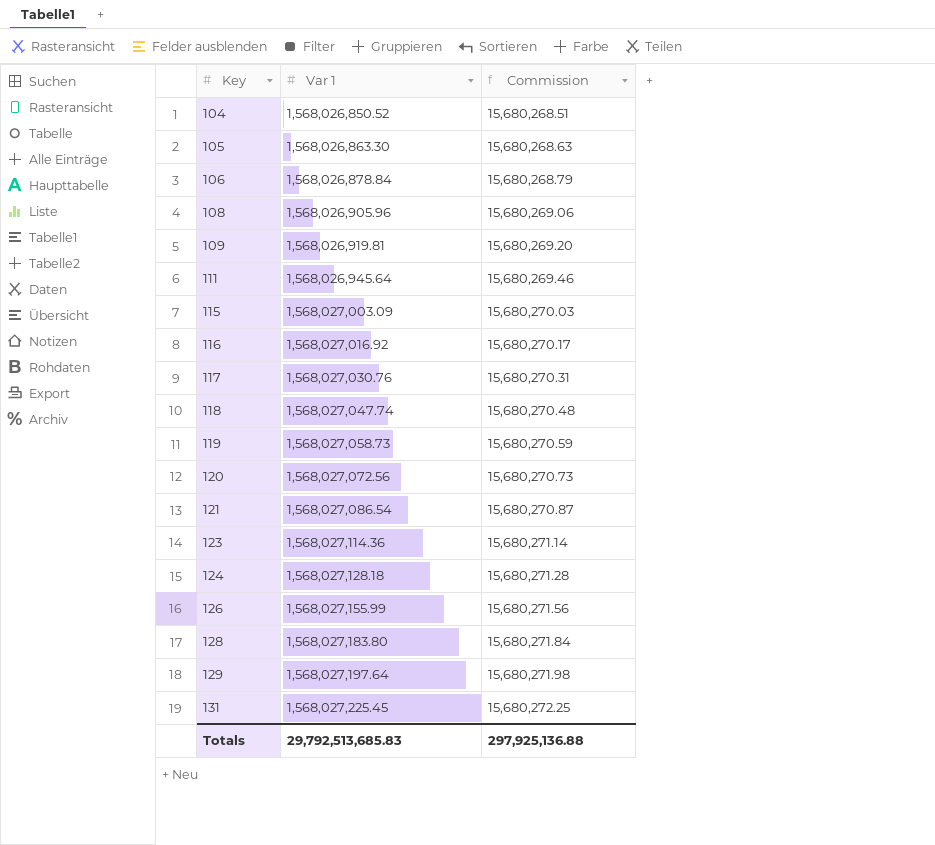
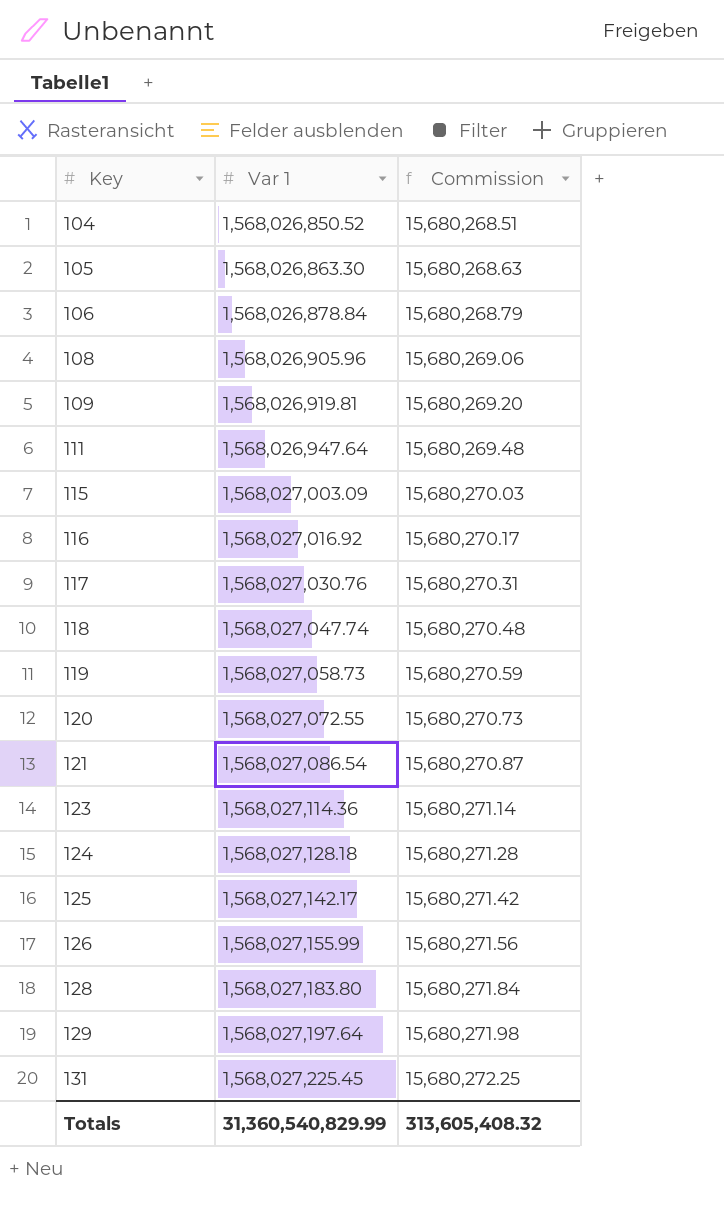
111 | Var 1: 1,568,026,945.64 -> 1,568,026,947.64
111 | Commission: 15,680,269.46 -> 15,680,269.48
120 | Var 1: 1,568,027,072.56 -> 1,568,027,072.55
row 125: none -> 1,568,027,142.17 | 15,680,271.42
Totals | Var 1: 29,792,513,685.83 -> 31,360,540,829.99
Totals | Commission: 297,925,136.88 -> 313,605,408.32

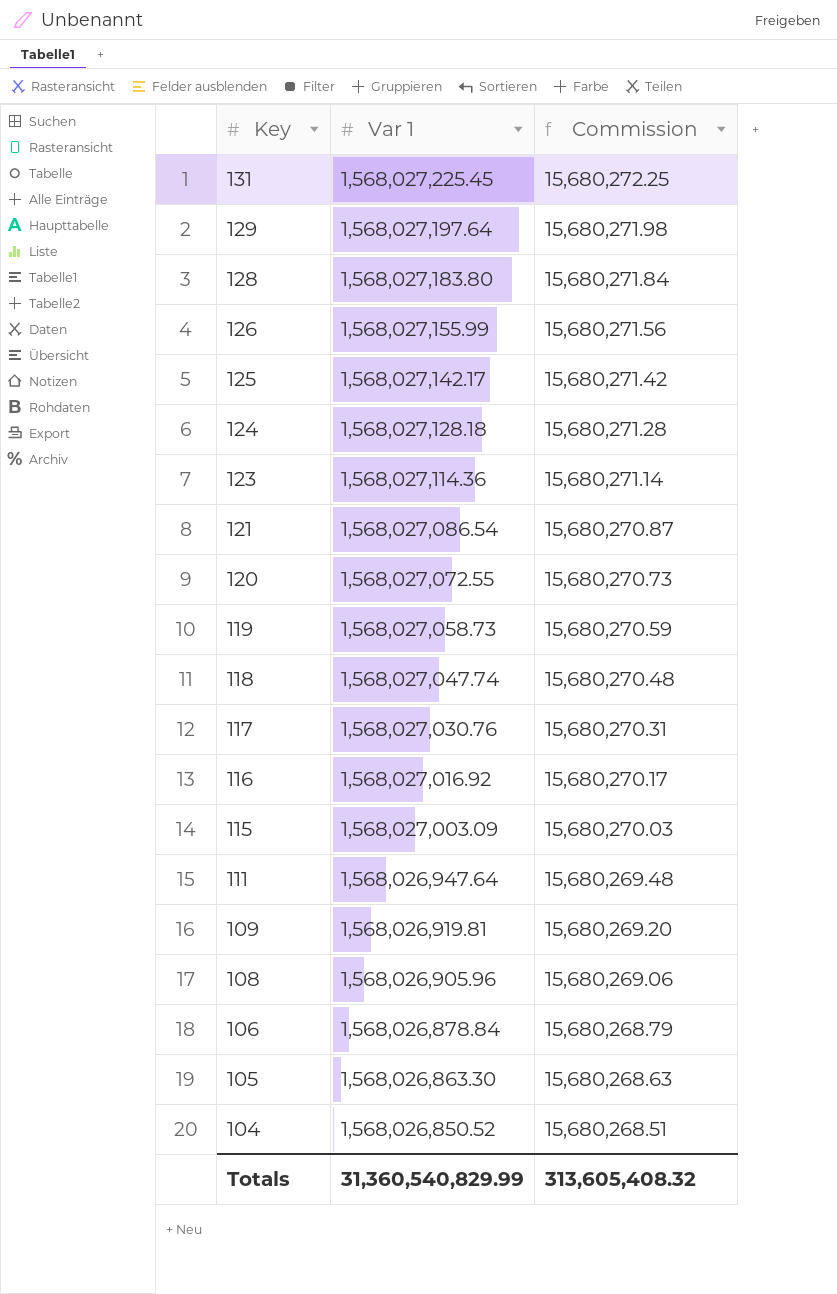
row order: Key ascending -> Key descending

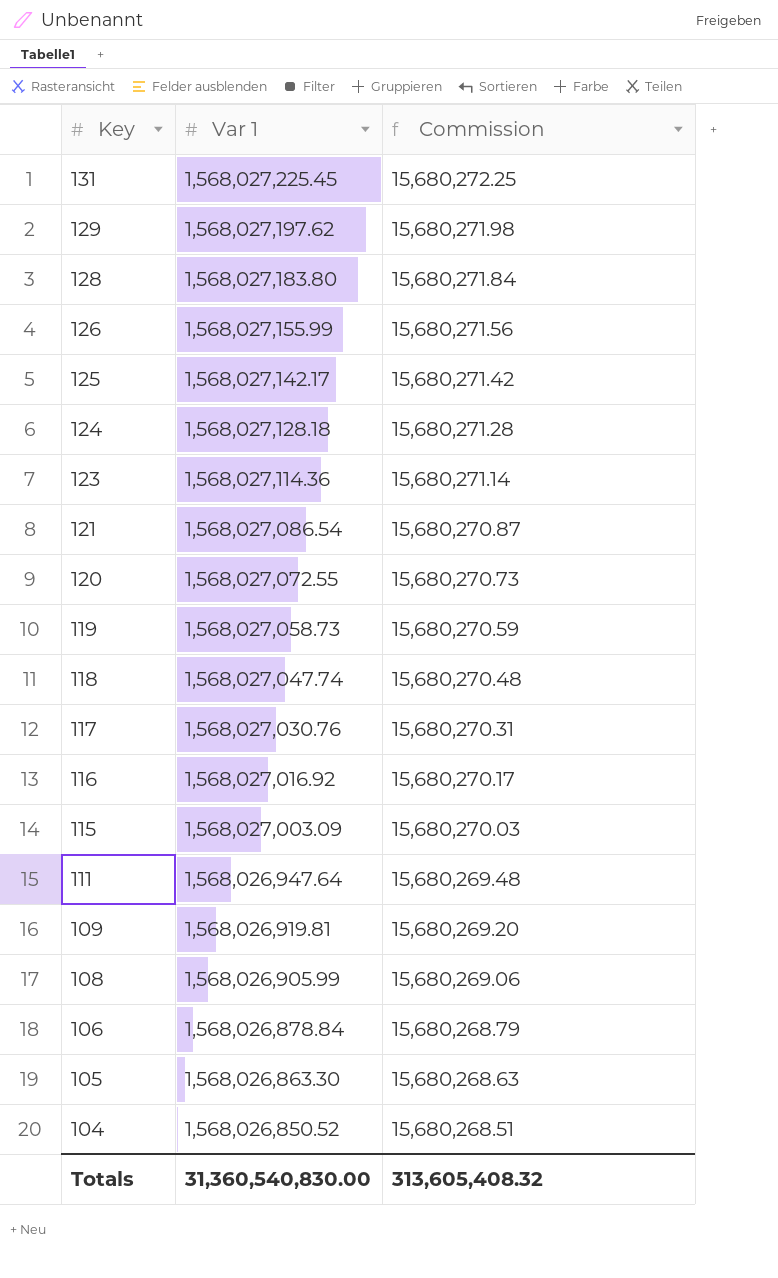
129 | Var 1: 1,568,027,197.64 -> 1,568,027,197.62
108 | Var 1: 1,568,026,905.96 -> 1,568,026,905.99
Totals | Var 1: 31,360,540,829.99 -> 31,360,540,830.00

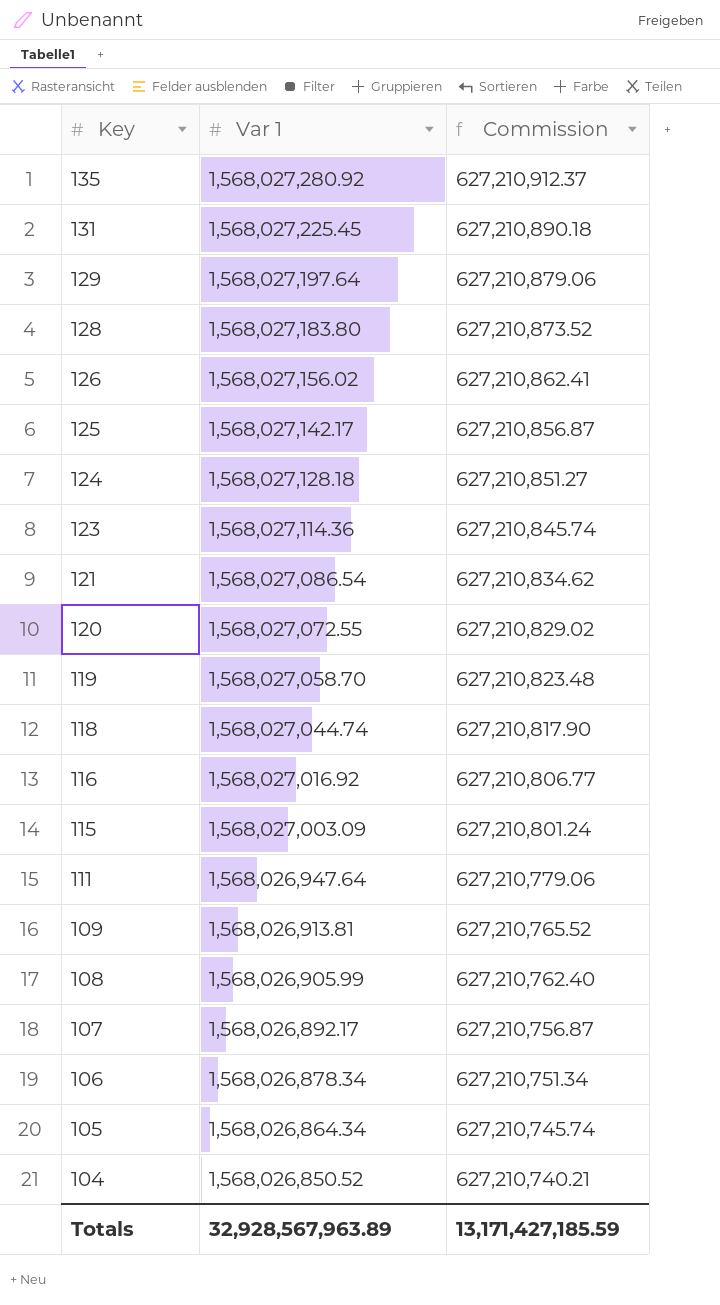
column Commission | formula: [Var 1] * 0.01 -> [Var 1] * 0.4
row 117: 1,568,027,030.76 | 15,680,270.31 -> none
row 135: none -> 1,568,027,280.92 | 627,210,912.37
129 | Var 1: 1,568,027,197.62 -> 1,568,027,197.64
126 | Var 1: 1,568,027,155.99 -> 1,568,027,156.02
119 | Var 1: 1,568,027,058.73 -> 1,568,027,058.70
118 | Var 1: 1,568,027,047.74 -> 1,568,027,044.74
109 | Var 1: 1,568,026,919.81 -> 1,568,026,913.81
row 107: none -> 1,568,026,892.17 | 627,210,756.87
106 | Var 1: 1,568,026,878.84 -> 1,568,026,878.34
105 | Var 1: 1,568,026,863.30 -> 1,568,026,864.34
Totals | Var 1: 31,360,540,830.00 -> 32,928,567,963.89
Totals | Commission: 313,605,408.32 -> 13,171,427,185.59

